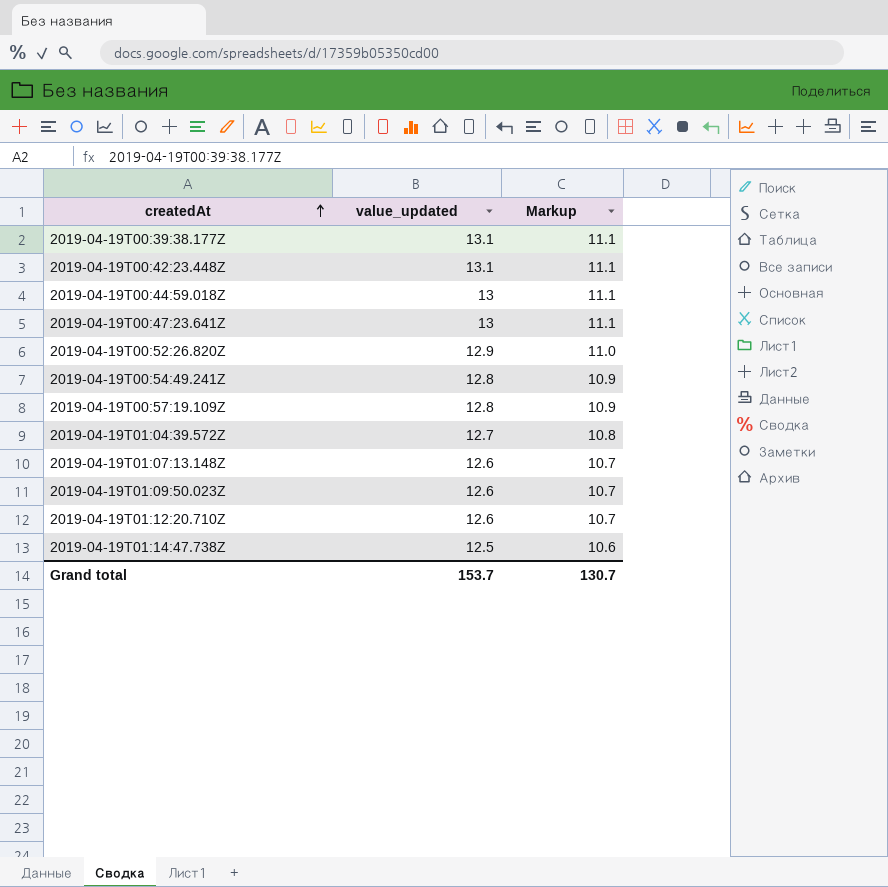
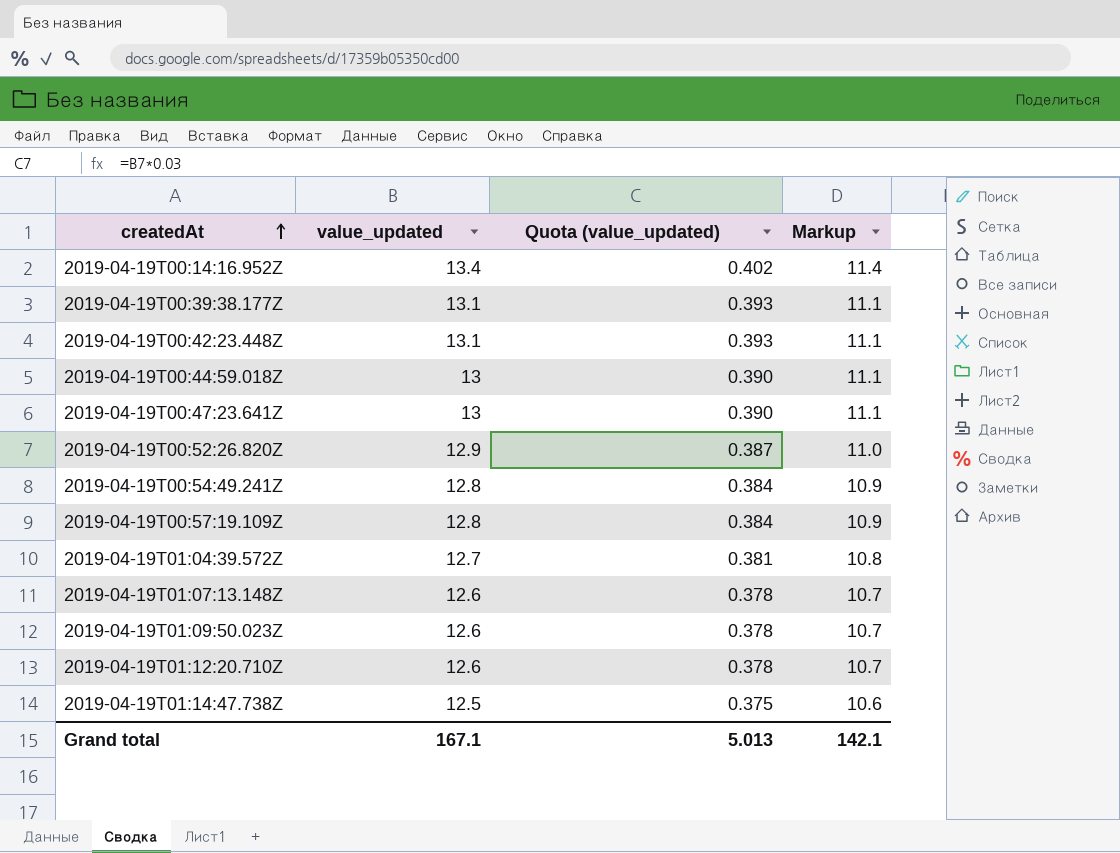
column Quota (value_updated) | formula: none -> [value_updated] * 0.03
row 2019-04-19T00:14:16.952Z: none -> 13.4 | 0.402 | 11.4
Grand total | value_updated: 153.7 -> 167.1
Grand total | Markup: 130.7 -> 142.1

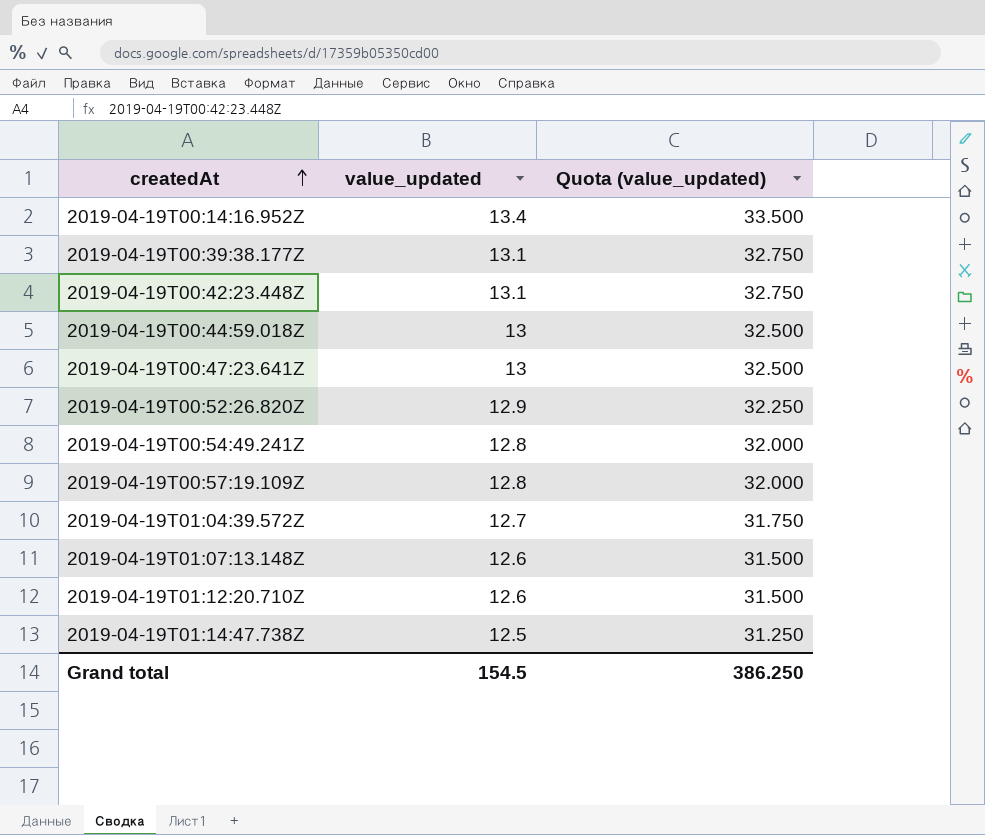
column Markup | formula: [value_updated] * 0.85 -> none
column Quota (value_updated) | formula: [value_updated] * 0.03 -> [value_updated] * 2.5
row 2019-04-19T01:09:50.023Z: 12.6 | 0.378 | 10.7 -> none
Grand total | value_updated: 167.1 -> 154.5
Grand total | Quota (value_updated): 5.013 -> 386.250

